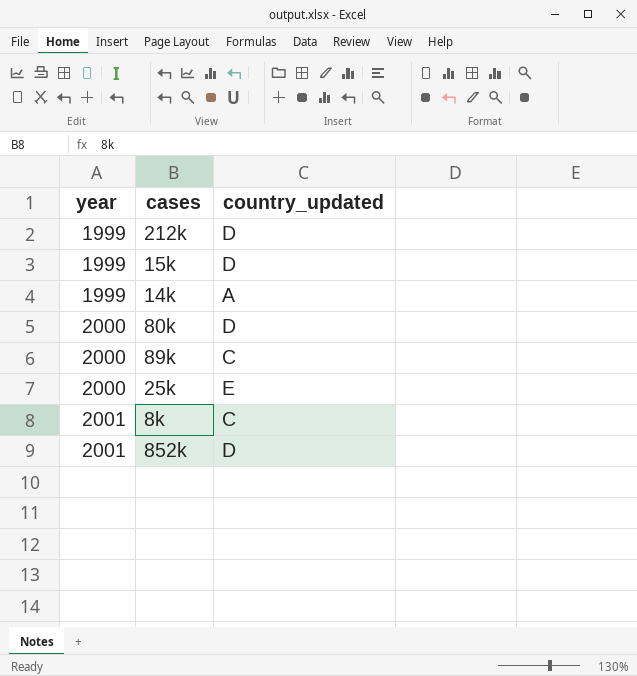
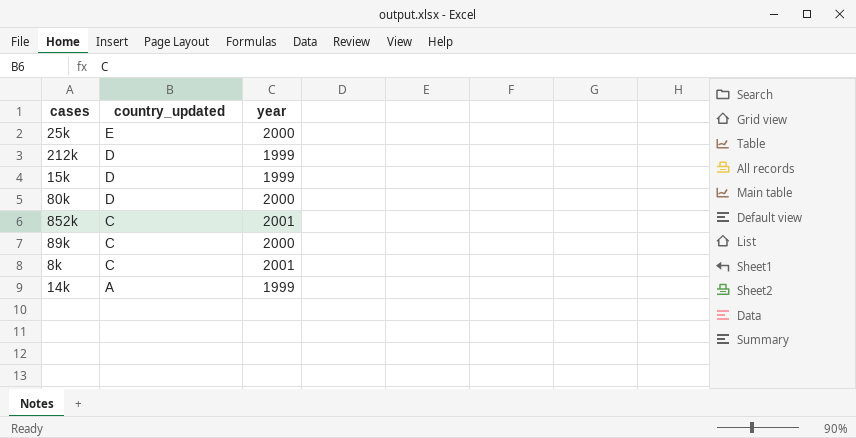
row order: year ascending -> country_updated descending
column year | position: 1 -> 3
852k | country_updated: D -> C

